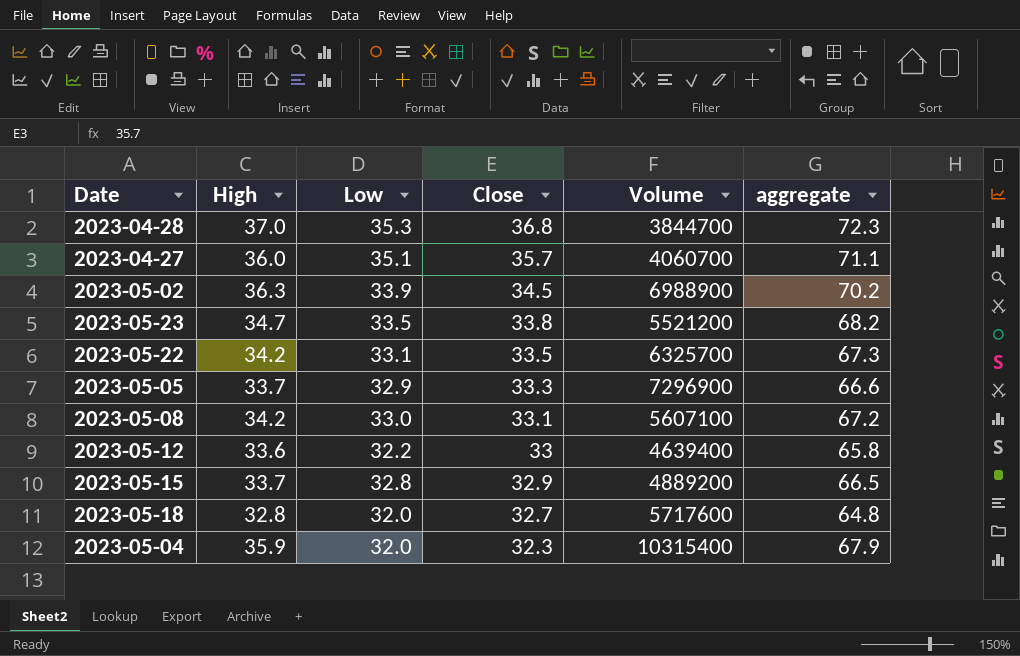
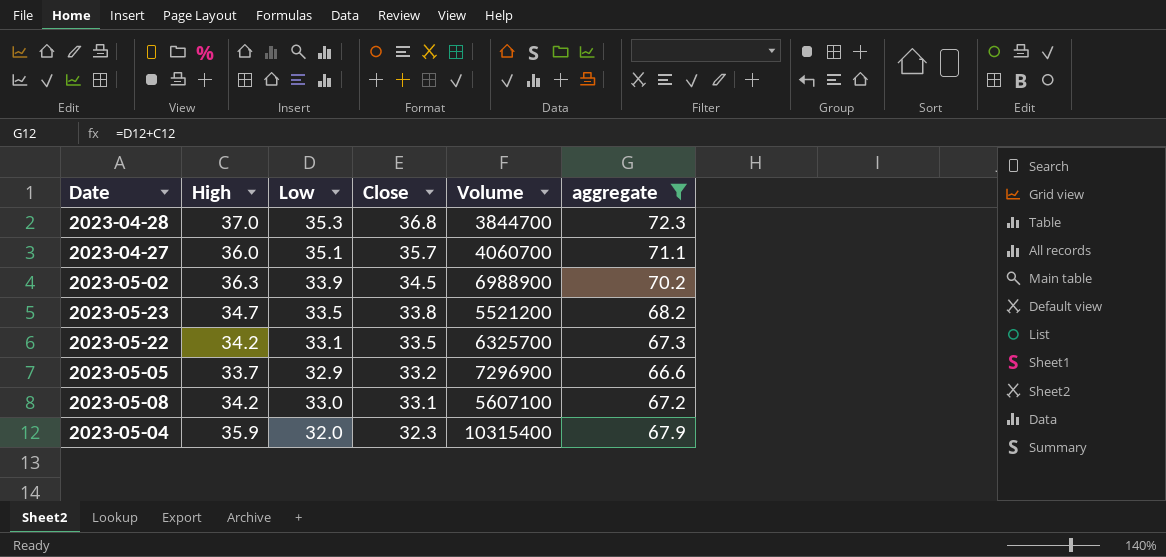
filter: none -> aggregate >= 66.6
2023-05-05 | Close: 33.3 -> 33.2

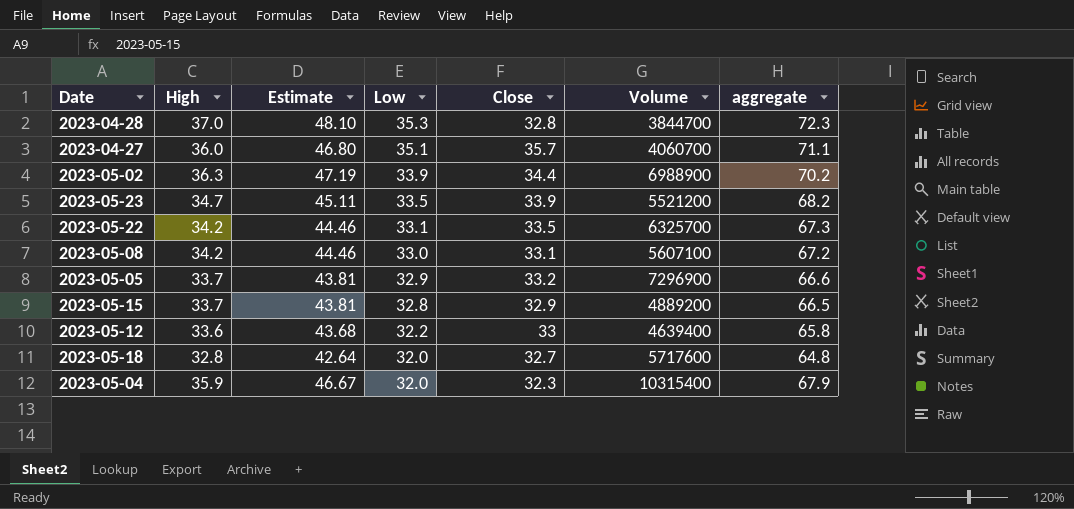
filter: aggregate >= 66.6 -> none
row order: Close descending -> Low descending
column Estimate | formula: none -> [High] * 1.3
2023-04-28 | Close: 36.8 -> 32.8
2023-05-02 | Close: 34.5 -> 34.4
2023-05-23 | Close: 33.8 -> 33.9

